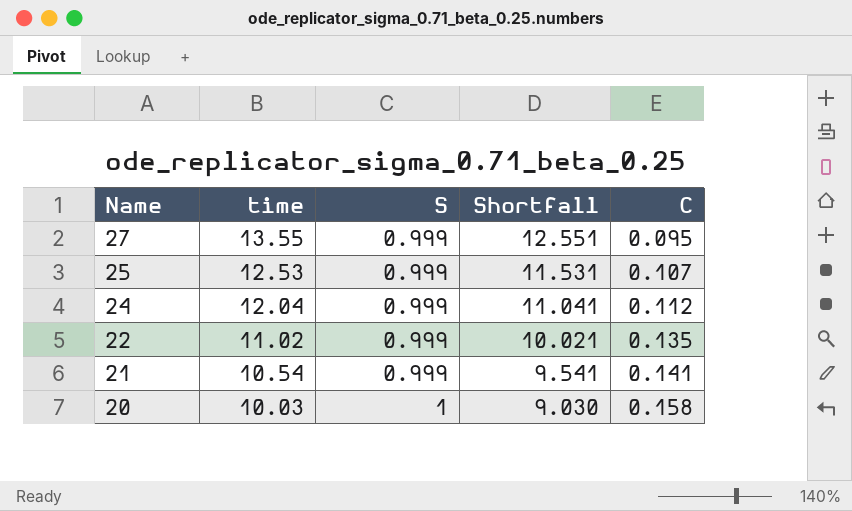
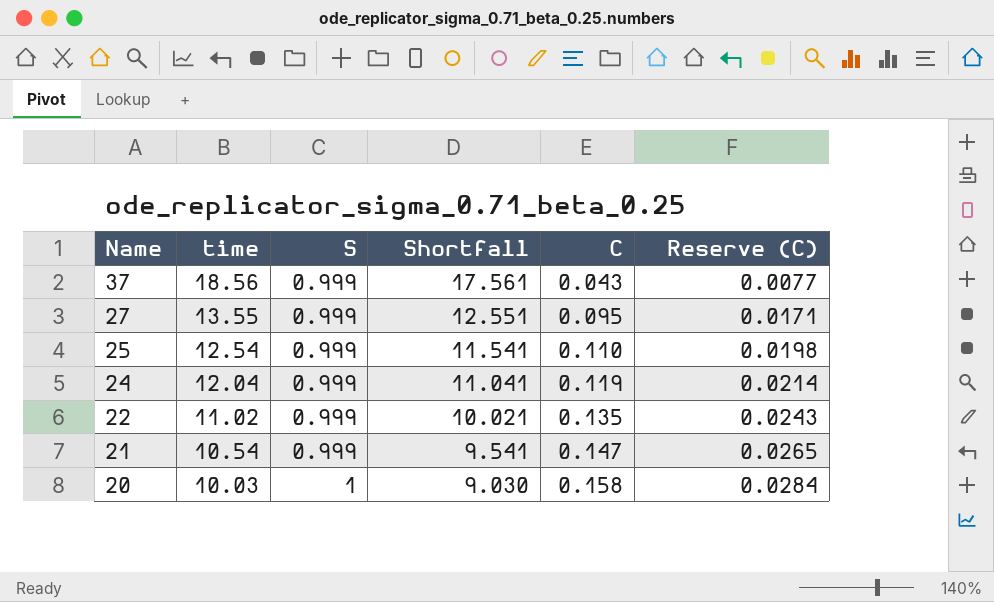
column Reserve (C) | formula: none -> [C] * 0.18
row 37: none -> 18.56 | 0.999 | 17.561 | 0.043 | 0.0077
25 | time: 12.53 -> 12.54
25 | Shortfall: 11.531 -> 11.541
25 | C: 0.107 -> 0.110
24 | C: 0.112 -> 0.119
21 | C: 0.141 -> 0.147

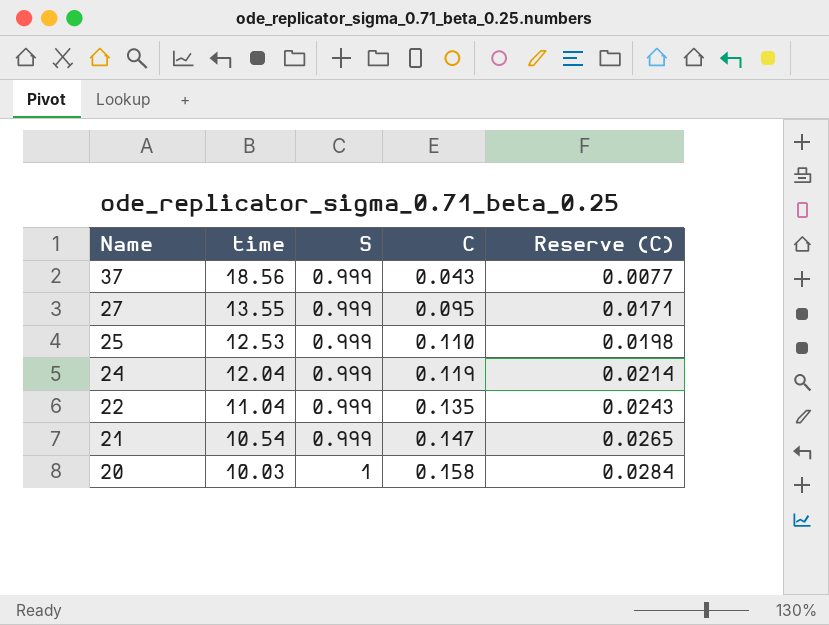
column Shortfall | formula: [time] - [S] -> none
25 | time: 12.54 -> 12.53
22 | time: 11.02 -> 11.04

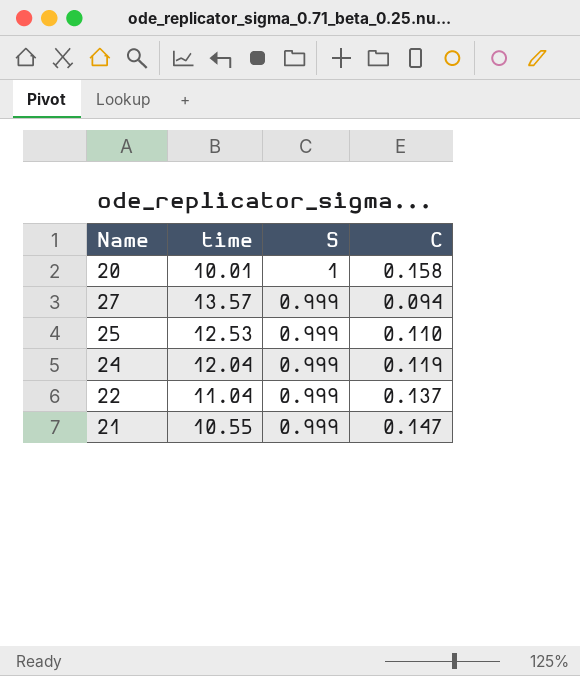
row order: Name descending -> S descending
column Reserve (C) | formula: [C] * 0.18 -> none
row 37: 18.56 | 0.999 | 0.043 | 0.0077 -> none
20 | time: 10.03 -> 10.01
27 | time: 13.55 -> 13.57
27 | C: 0.095 -> 0.094
22 | C: 0.135 -> 0.137
21 | time: 10.54 -> 10.55

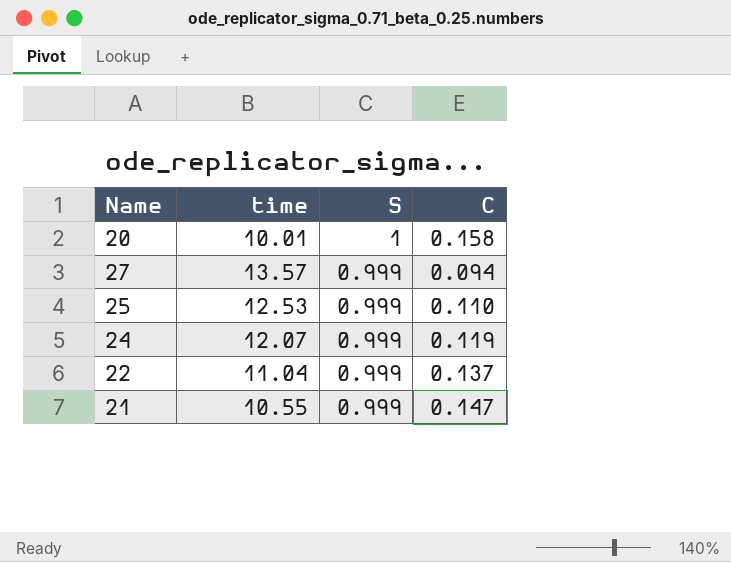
24 | time: 12.04 -> 12.07

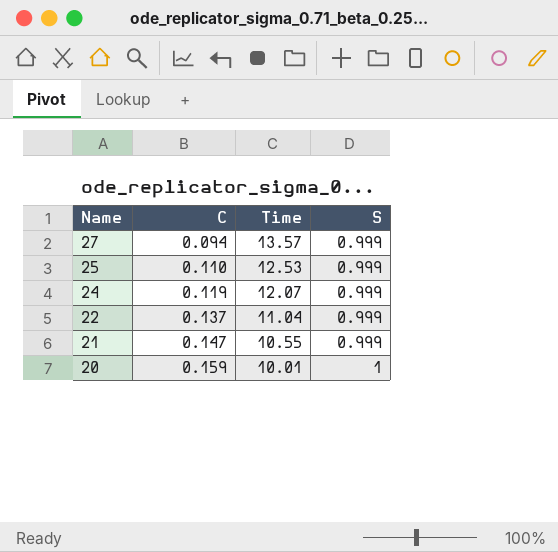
row order: S descending -> Name descending
column C | position: 4 -> 2
column name: time -> Time
20 | C: 0.158 -> 0.159

